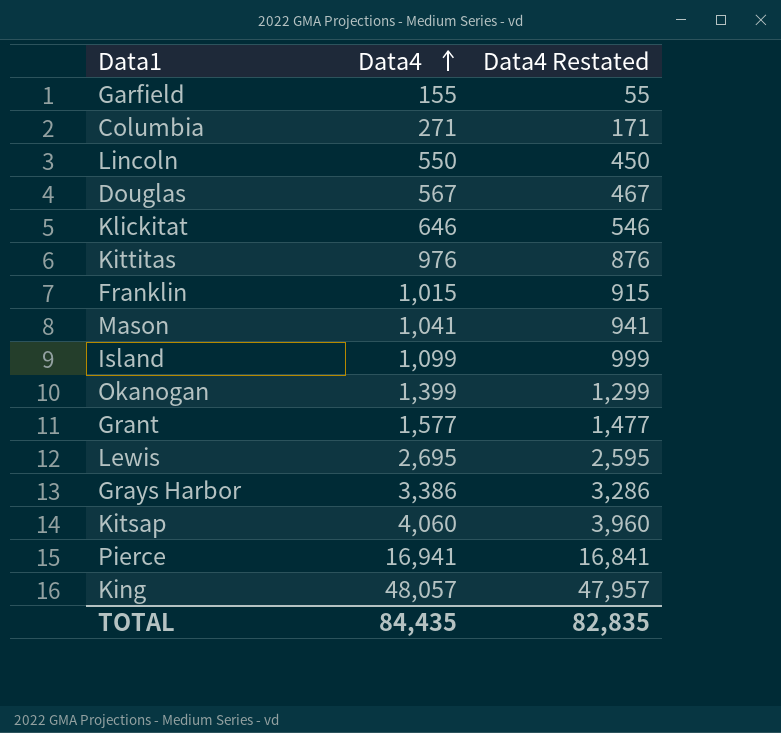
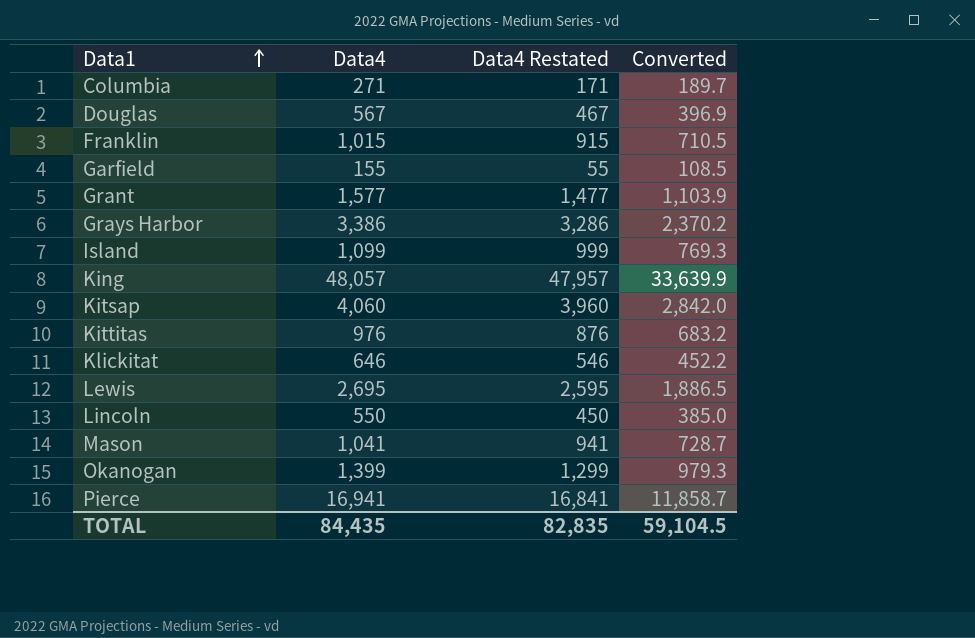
row order: Data4 ascending -> Data1 ascending
column Converted | formula: none -> [Data4] * 0.7

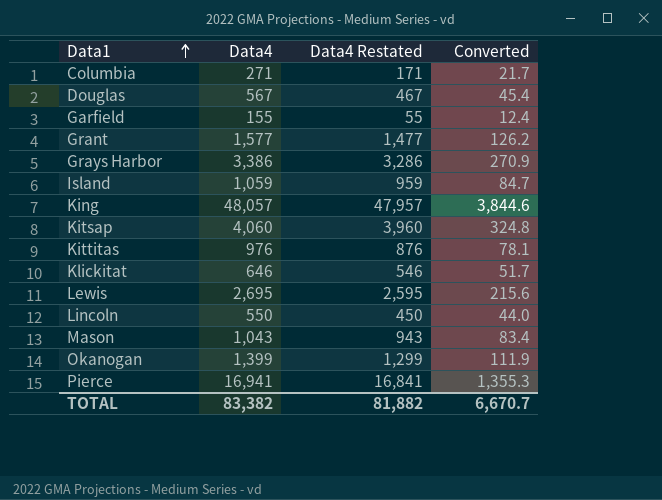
column Converted | formula: [Data4] * 0.7 -> [Data4] * 0.08
row Franklin: 1,015 | 915 | 710.5 -> none
Island | Data4: 1,099 -> 1,059
Island | Data4 Restated: 999 -> 959
Mason | Data4: 1,041 -> 1,043
Mason | Data4 Restated: 941 -> 943
TOTAL | Data4: 84,435 -> 83,382
TOTAL | Data4 Restated: 82,835 -> 81,882
TOTAL | Converted: 59,104.5 -> 6,670.7

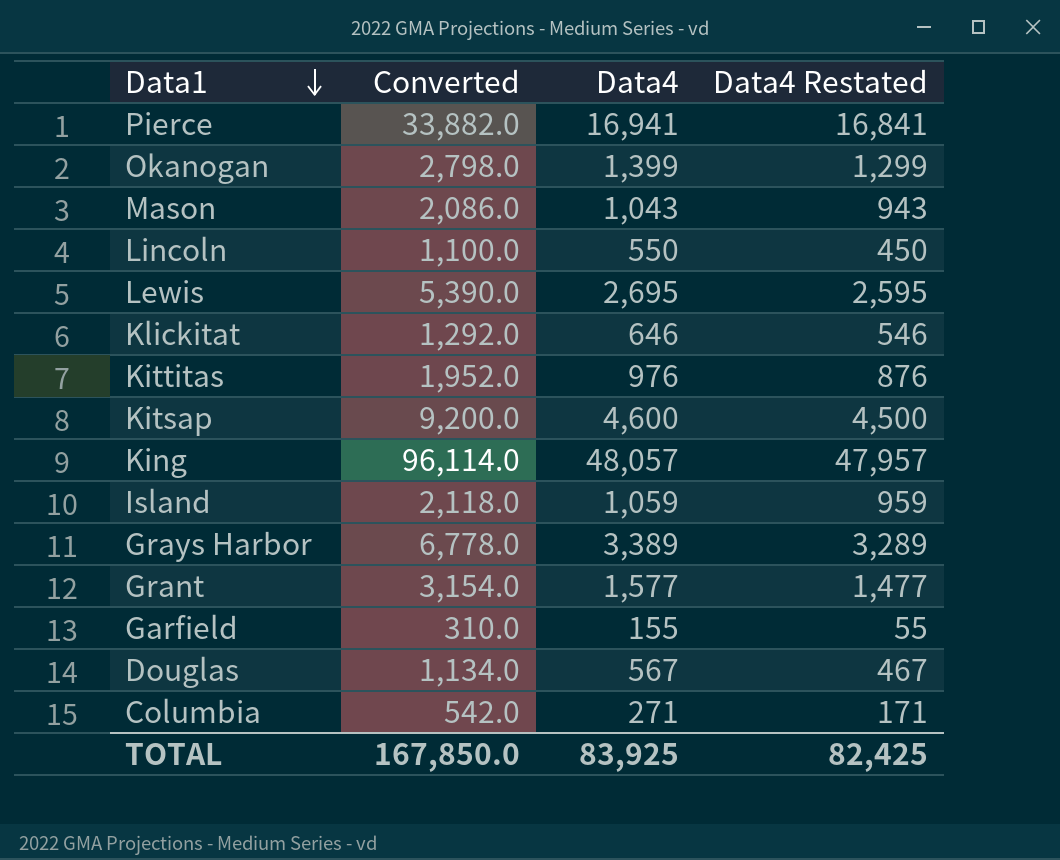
row order: Data1 ascending -> Data1 descending
column Converted | formula: [Data4] * 0.08 -> [Data4] * 2
column Converted | position: 4 -> 2
Kitsap | Data4: 4,060 -> 4,600
Kitsap | Data4 Restated: 3,960 -> 4,500
Grays Harbor | Data4: 3,386 -> 3,389
Grays Harbor | Data4 Restated: 3,286 -> 3,289
TOTAL | Converted: 6,670.7 -> 167,850.0
TOTAL | Data4: 83,382 -> 83,925
TOTAL | Data4 Restated: 81,882 -> 82,425

